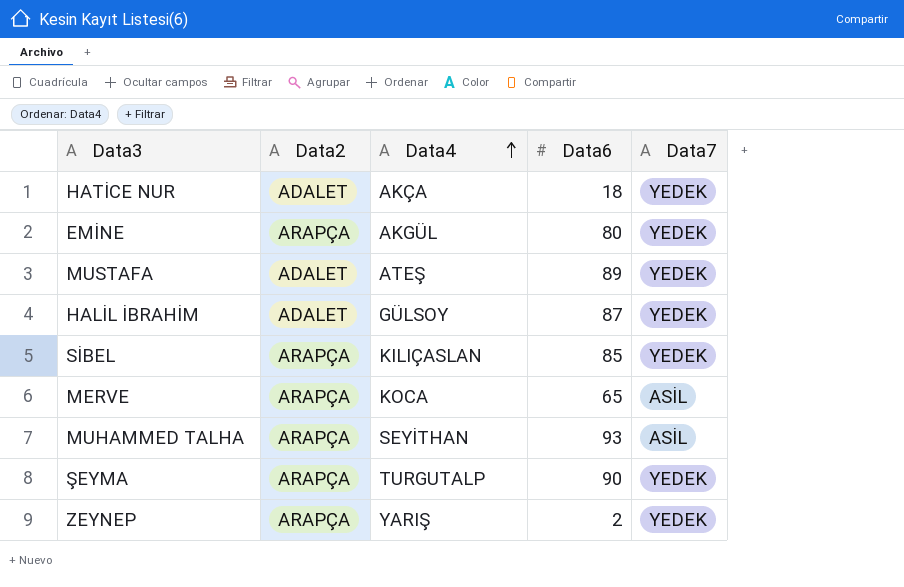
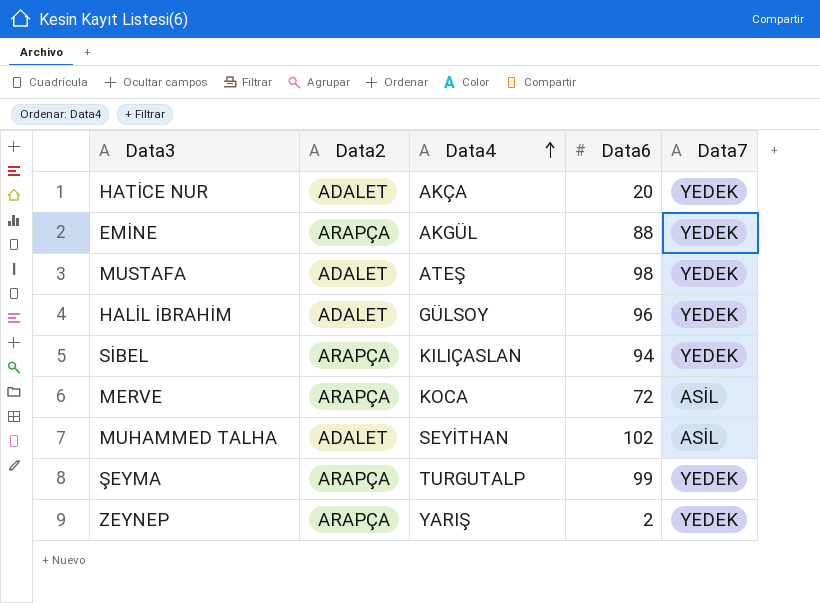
HATİCE NUR | Data6: 18 -> 20
EMİNE | Data6: 80 -> 88
MUSTAFA | Data6: 89 -> 98
HALİL İBRAHİM | Data6: 87 -> 96
SİBEL | Data6: 85 -> 94
MERVE | Data6: 65 -> 72
MUHAMMED TALHA | Data2: ARAPÇA -> ADALET
MUHAMMED TALHA | Data6: 93 -> 102
ŞEYMA | Data6: 90 -> 99

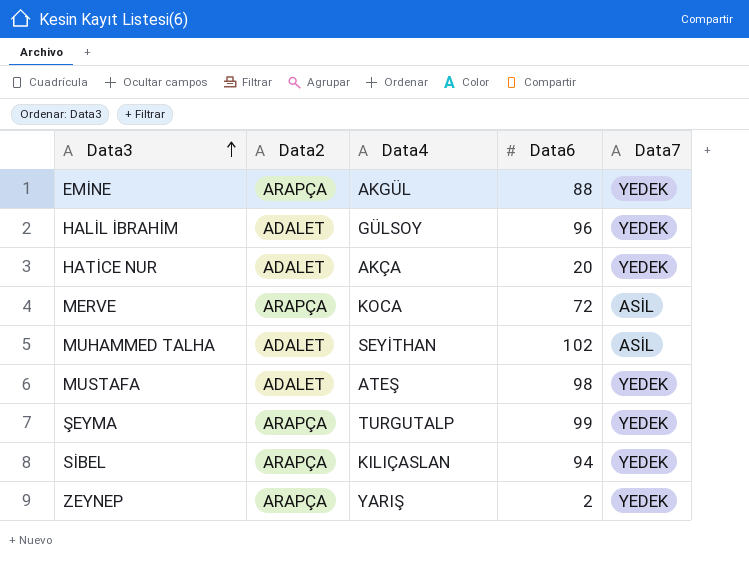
row order: Data4 ascending -> Data3 ascending

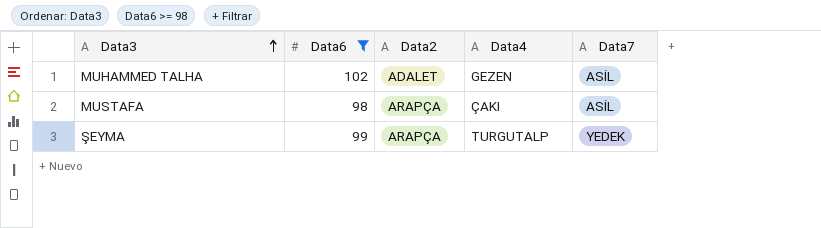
filter: none -> Data6 >= 98
column Data6 | position: 4 -> 2
MUHAMMED TALHA | Data4: SEYİTHAN -> GEZEN
MUSTAFA | Data2: ADALET -> ARAPÇA
MUSTAFA | Data4: ATEŞ -> ÇAKI
MUSTAFA | Data7: YEDEK -> ASİL

